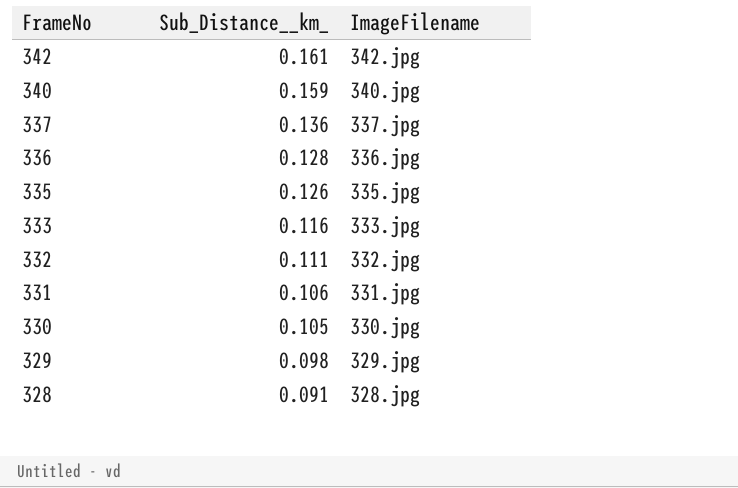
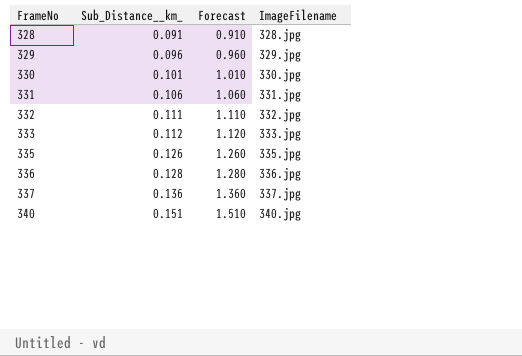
row order: FrameNo descending -> FrameNo ascending
column Forecast | formula: none -> [Sub_Distance__km_] * 10
row 342: 0.161 | 342.jpg -> none
329 | Sub_Distance__km_: 0.098 -> 0.096
330 | Sub_Distance__km_: 0.105 -> 0.101
333 | Sub_Distance__km_: 0.116 -> 0.112
340 | Sub_Distance__km_: 0.159 -> 0.151

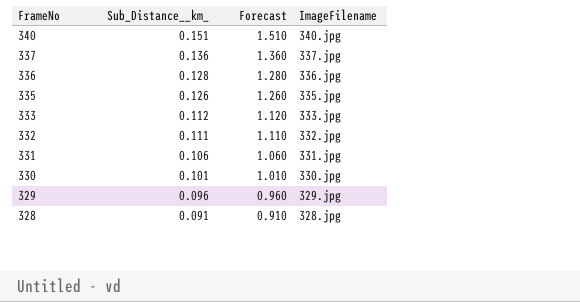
row order: FrameNo ascending -> FrameNo descending

